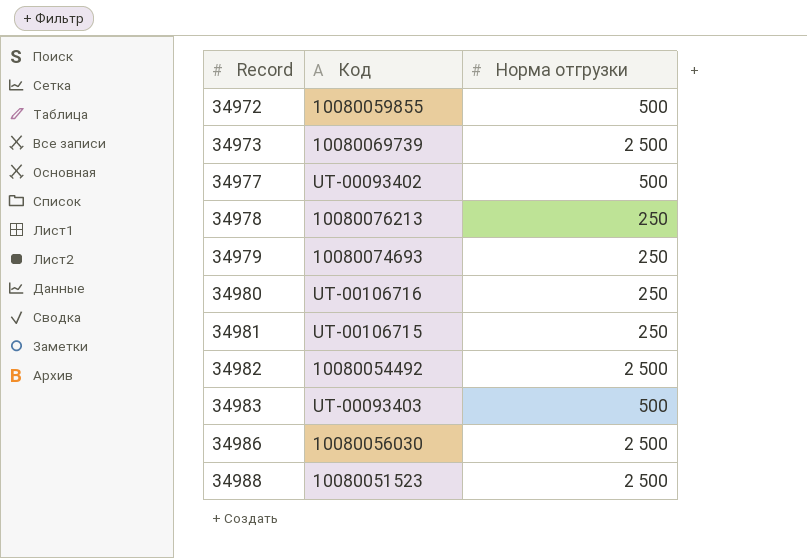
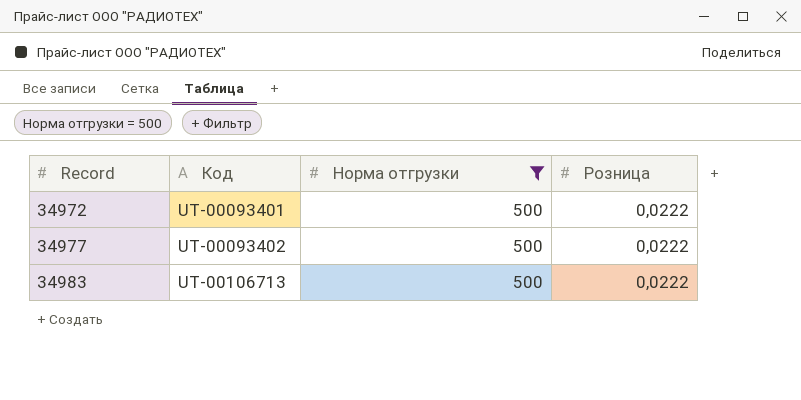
filter: none -> Норма отгрузки = 500
column Розница | position: none -> 4
34972 | Код: 10080059855 -> UT-00093401
34983 | Код: UT-00093403 -> UT-00106713

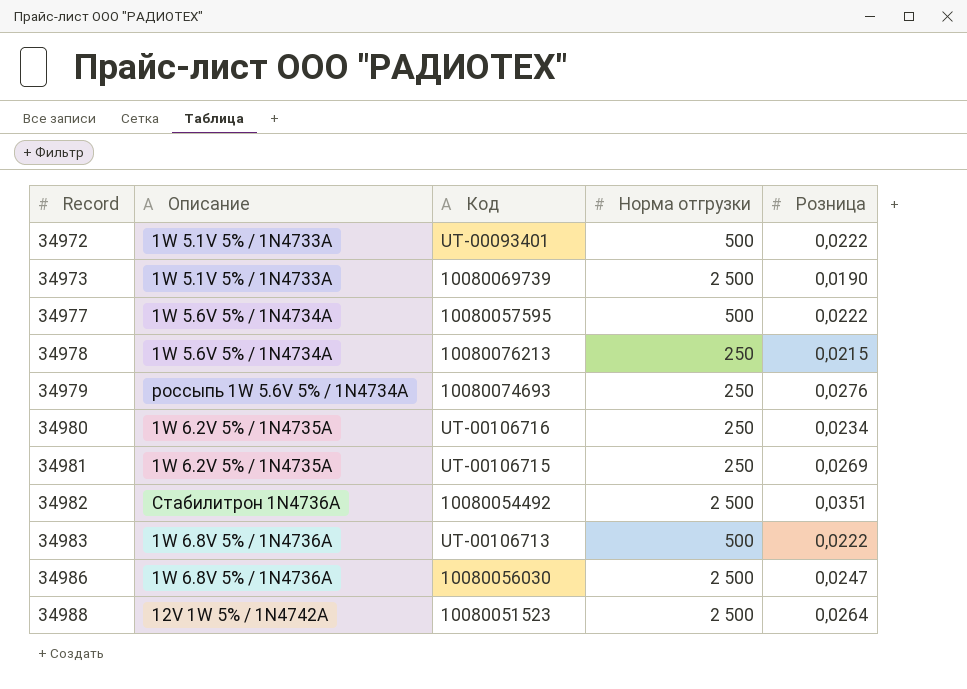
filter: Норма отгрузки = 500 -> none
column Описание | position: none -> 2
34977 | Код: UT-00093402 -> 10080057595

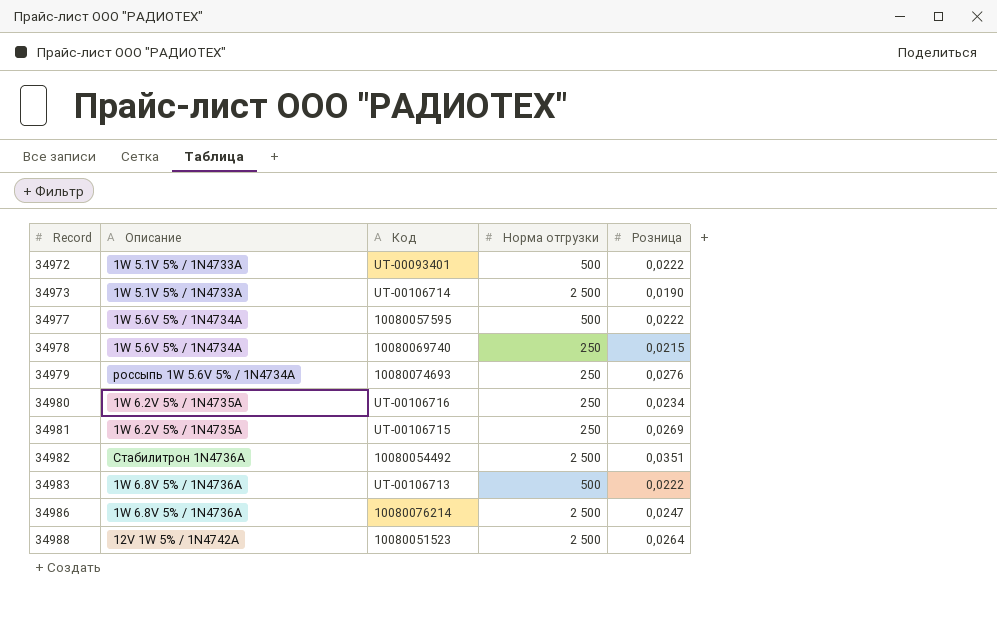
34973 | Код: 10080069739 -> UT-00106714
34978 | Код: 10080076213 -> 10080069740
34986 | Код: 10080056030 -> 10080076214

